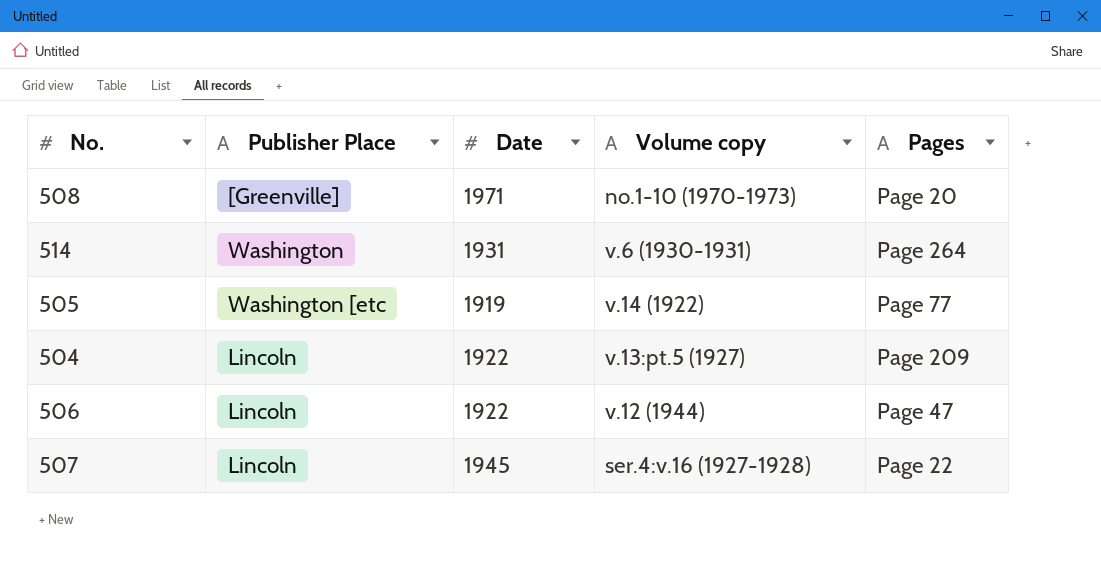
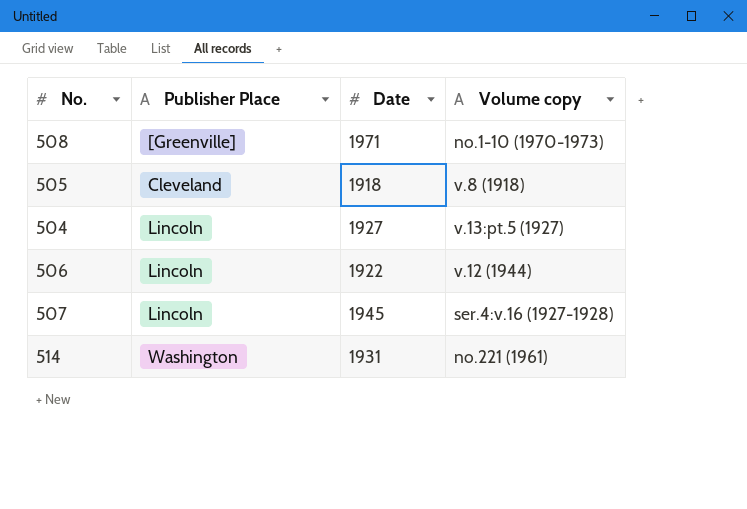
row order: none -> Publisher Place ascending
column Pages | position: 5 -> none
505 | Publisher Place: Washington [etc -> Cleveland
505 | Date: 1919 -> 1918
505 | Volume copy: v.14 (1922) -> v.8 (1918)
504 | Date: 1922 -> 1927
514 | Volume copy: v.6 (1930-1931) -> no.221 (1961)

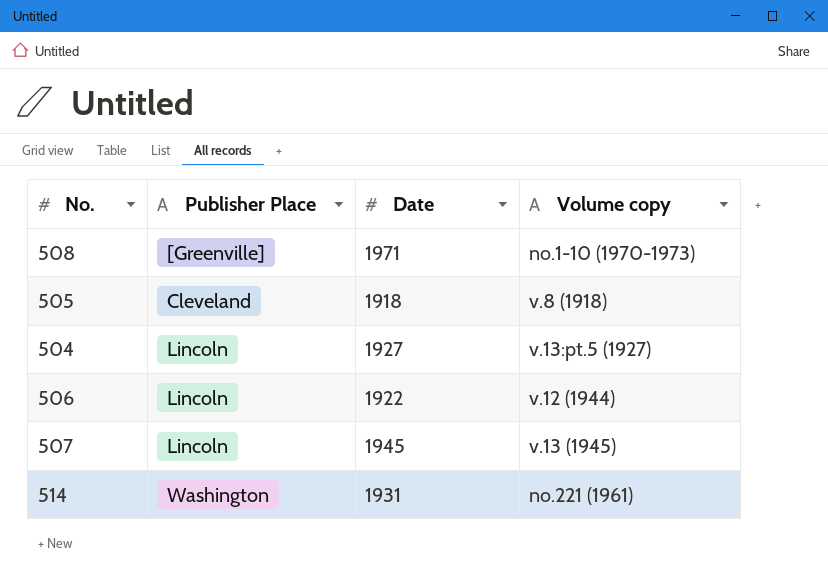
507 | Volume copy: ser.4:v.16 (1927-1928) -> v.13 (1945)

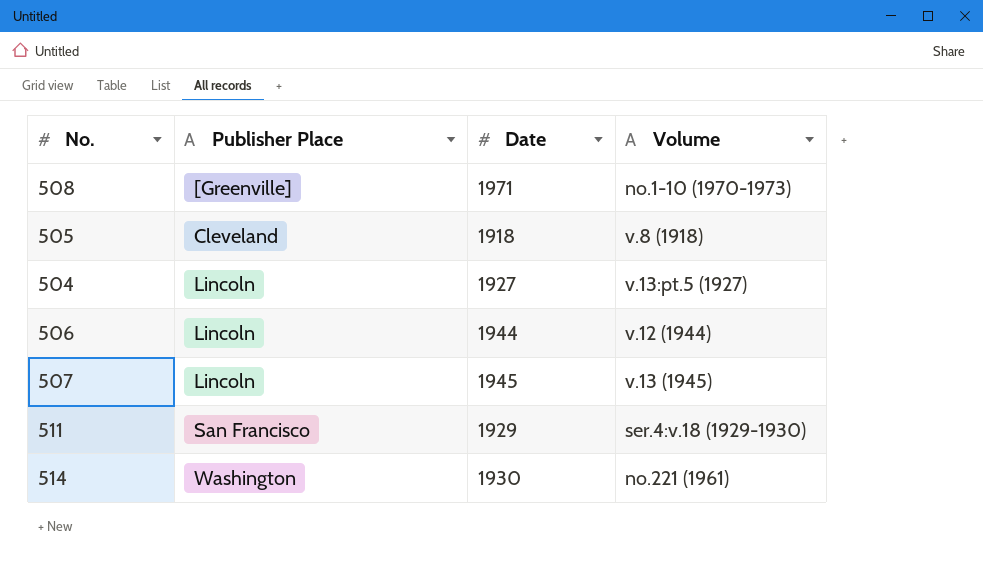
column name: Volume copy -> Volume
506 | Date: 1922 -> 1944
row 511: none -> San Francisco | 1929 | ser.4:v.18 (1929-1930)
514 | Date: 1931 -> 1930

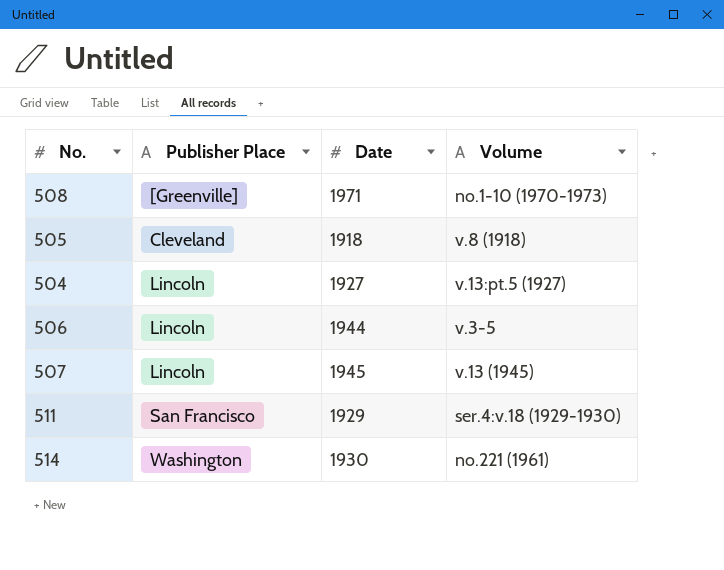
506 | Volume: v.12 (1944) -> v.3-5

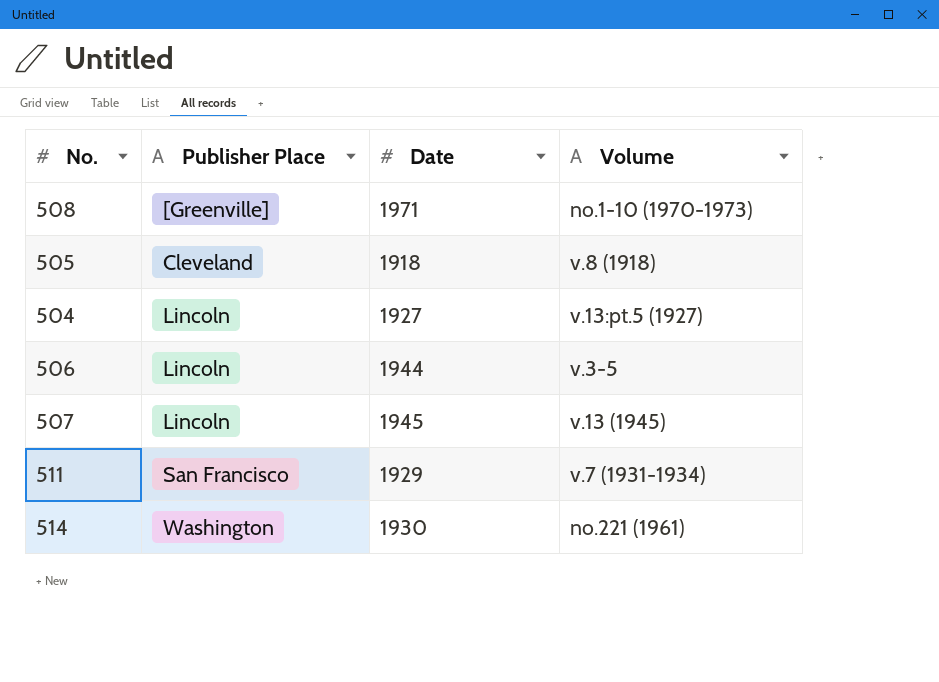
511 | Volume: ser.4:v.18 (1929-1930) -> v.7 (1931-1934)

